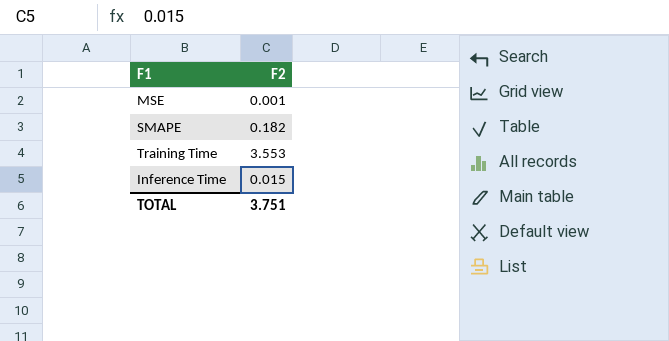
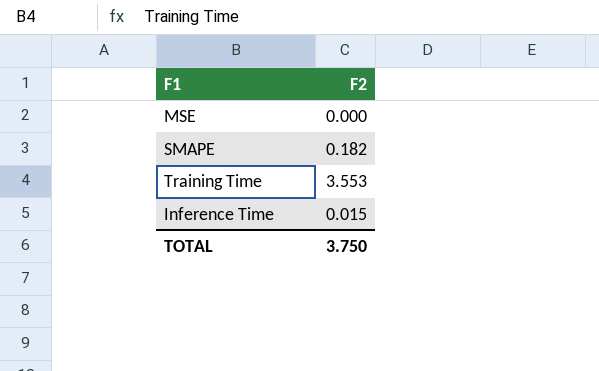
MSE | F2: 0.001 -> 0.000
TOTAL | F2: 3.751 -> 3.750

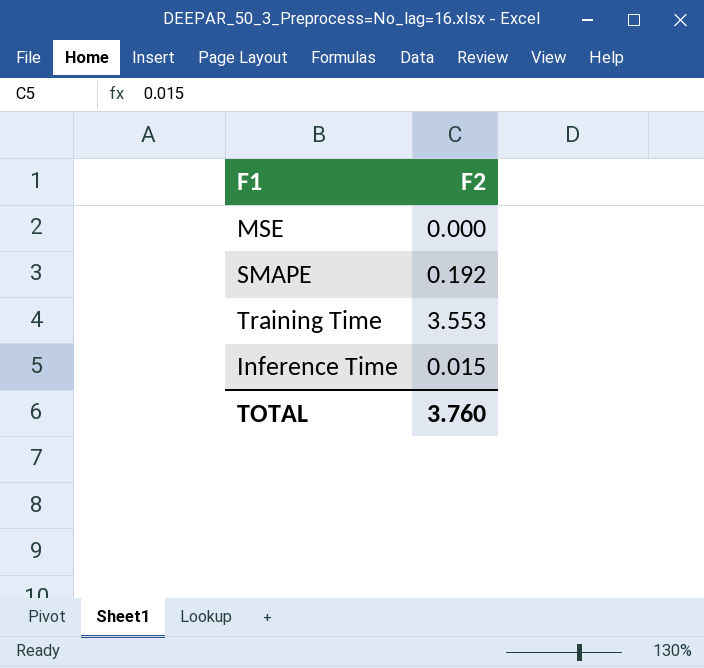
SMAPE | F2: 0.182 -> 0.192
TOTAL | F2: 3.750 -> 3.760

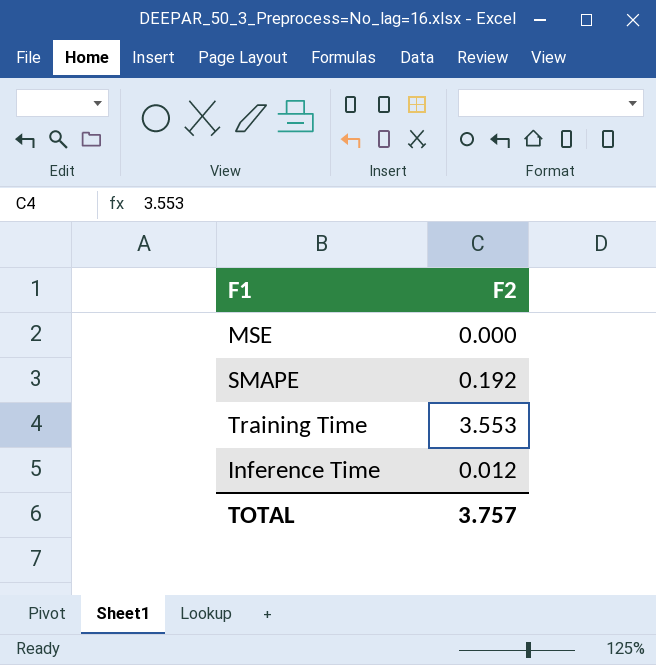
Inference Time | F2: 0.015 -> 0.012
TOTAL | F2: 3.760 -> 3.757

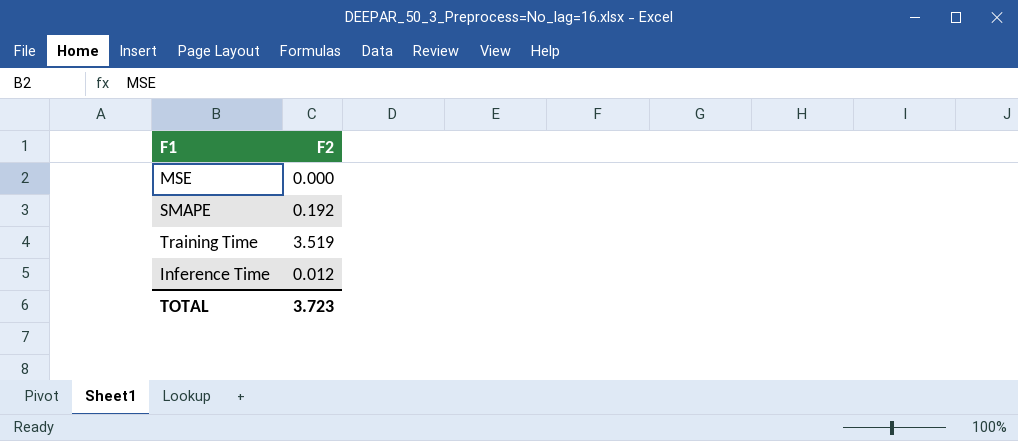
Training Time | F2: 3.553 -> 3.519
TOTAL | F2: 3.757 -> 3.723

